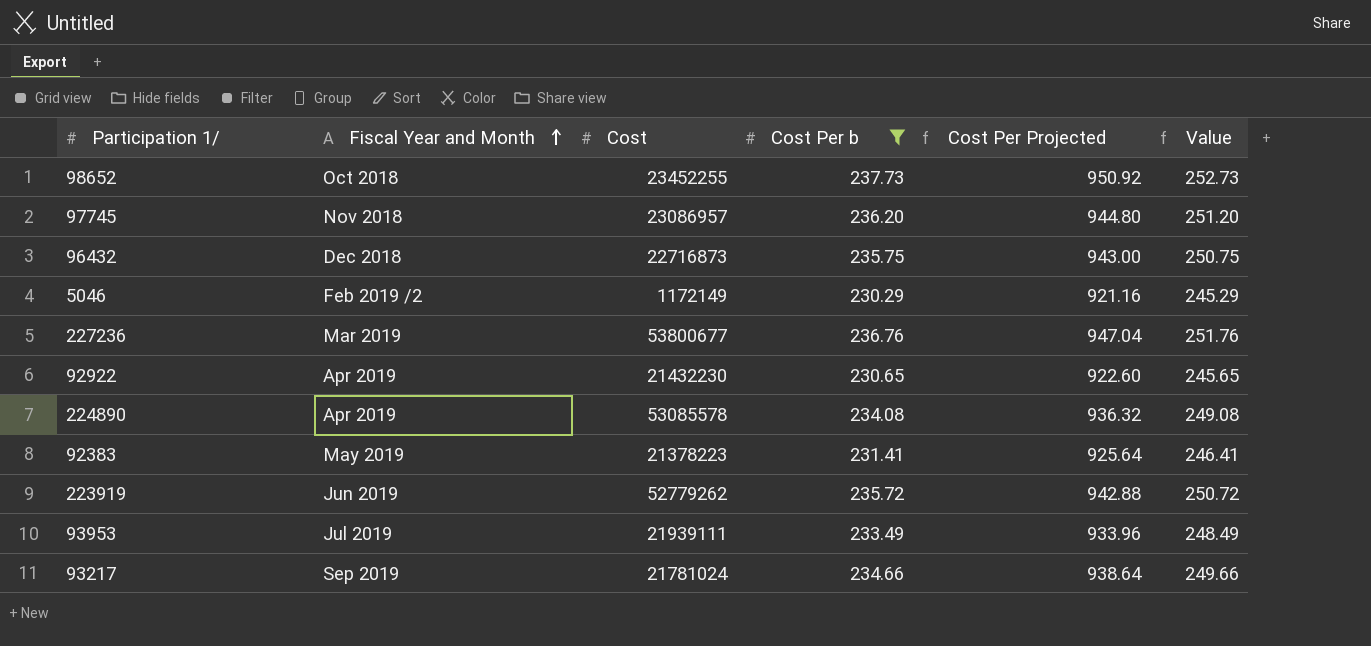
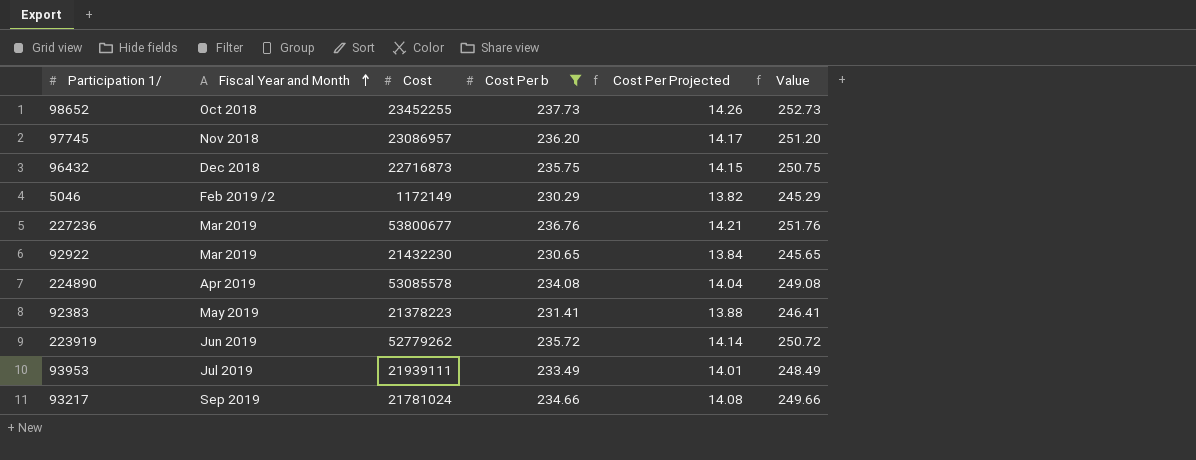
column Cost Per Projected | formula: [Cost Per b] * 4 -> [Cost Per b] * 0.06
92922 | Fiscal Year and Month: Apr 2019 -> Mar 2019

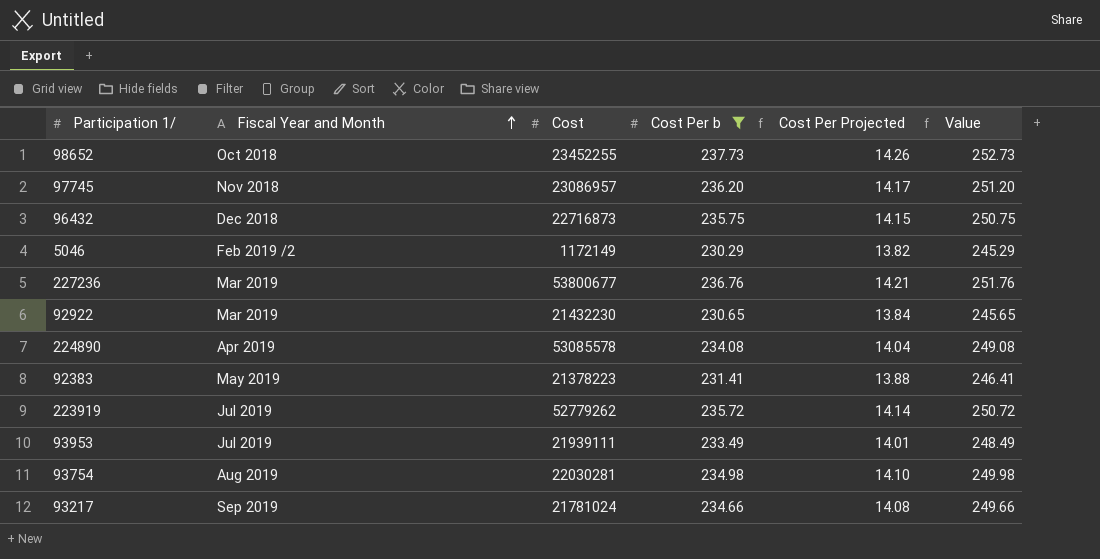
223919 | Fiscal Year and Month: Jun 2019 -> Jul 2019
row 93754: none -> Aug 2019 | 22030281 | 234.98 | 14.10 | 249.98

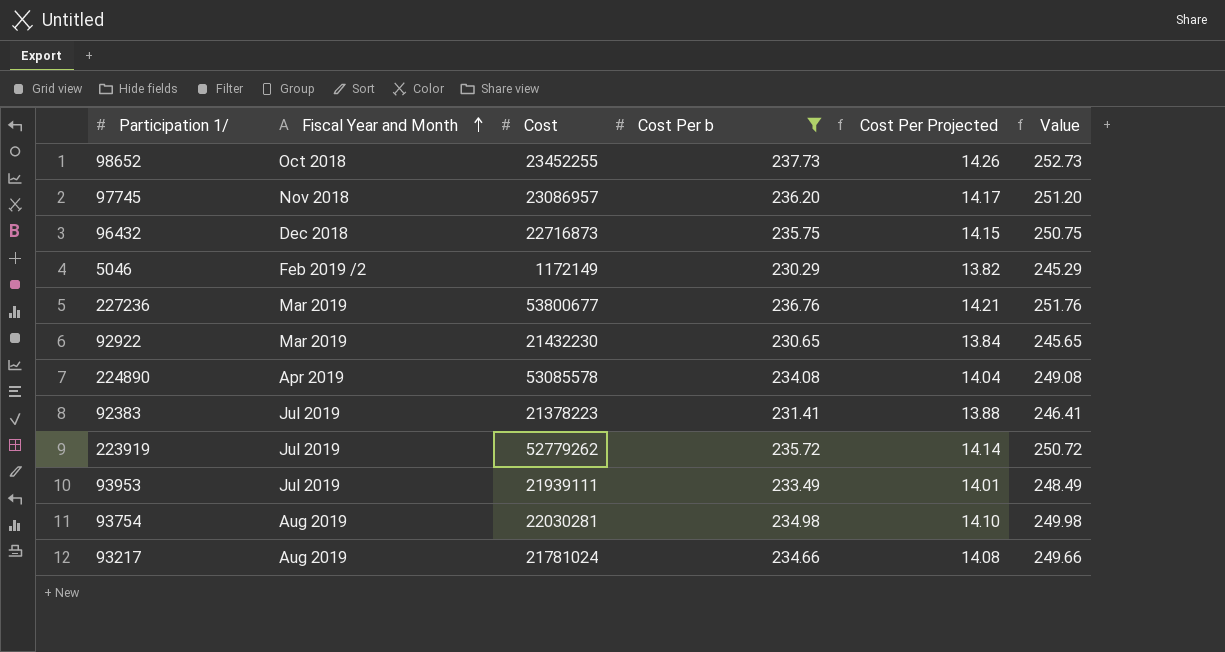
92383 | Fiscal Year and Month: May 2019 -> Jul 2019
93217 | Fiscal Year and Month: Sep 2019 -> Aug 2019

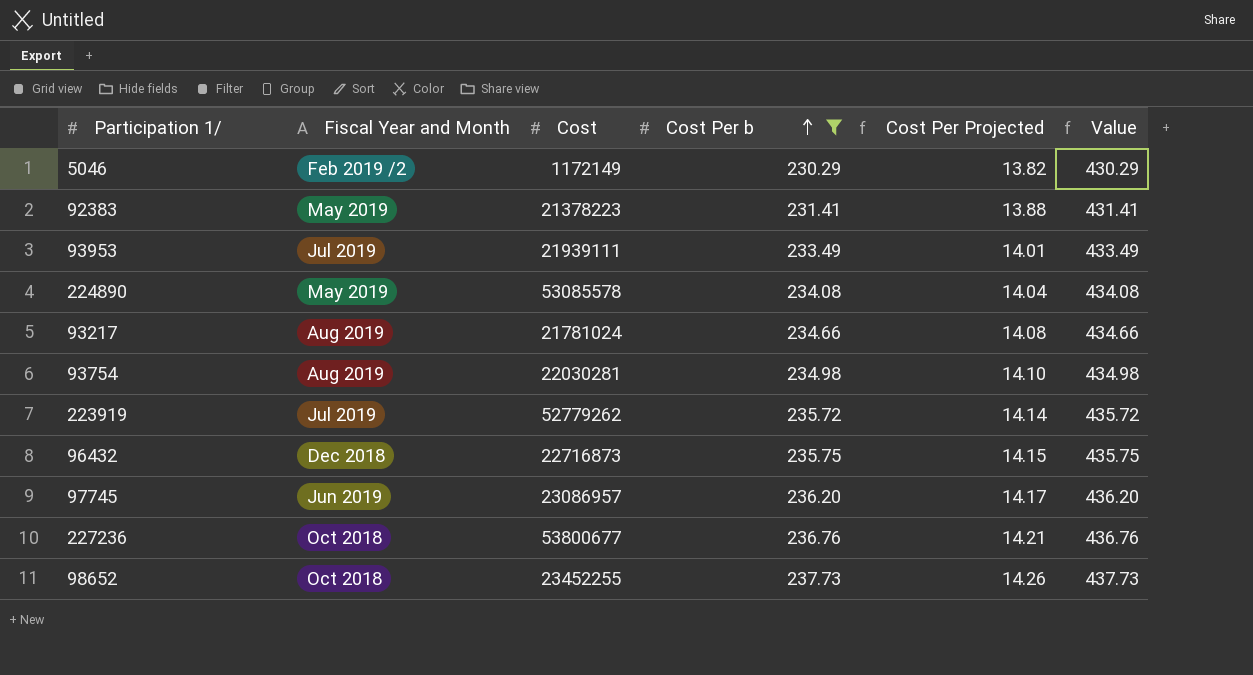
row order: Fiscal Year and Month ascending -> Cost Per b ascending
column Value | formula: [Cost Per b] + 15 -> [Cost Per b] + 200
row 92922: Mar 2019 | 21432230 | 230.65 | 13.84 | 245.65 -> none
92383 | Fiscal Year and Month: Jul 2019 -> May 2019
224890 | Fiscal Year and Month: Apr 2019 -> May 2019
97745 | Fiscal Year and Month: Nov 2018 -> Jun 2019
227236 | Fiscal Year and Month: Mar 2019 -> Oct 2018

